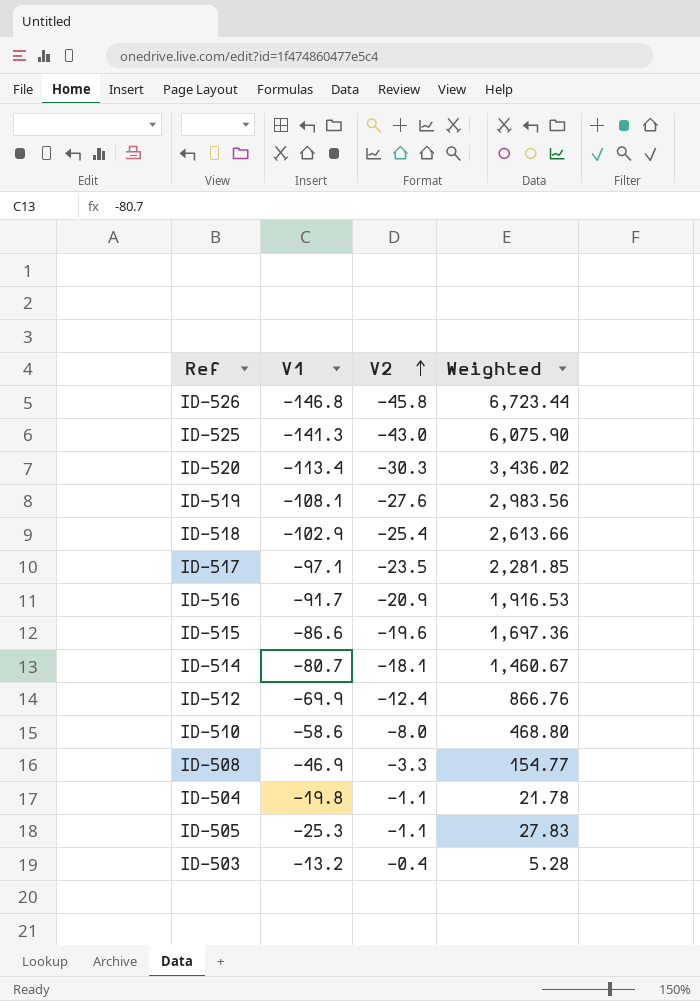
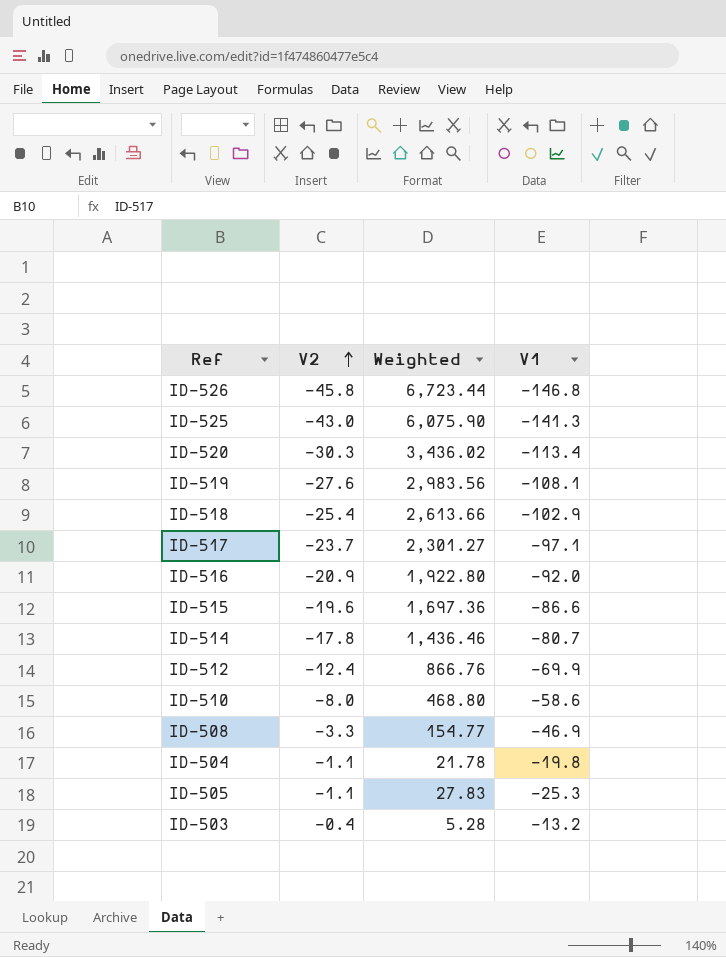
column V1 | position: 2 -> 4
ID-517 | V2: -23.5 -> -23.7
ID-517 | Weighted: 2,281.85 -> 2,301.27
ID-516 | Weighted: 1,916.53 -> 1,922.80
ID-516 | V1: -91.7 -> -92.0
ID-514 | V2: -18.1 -> -17.8
ID-514 | Weighted: 1,460.67 -> 1,436.46

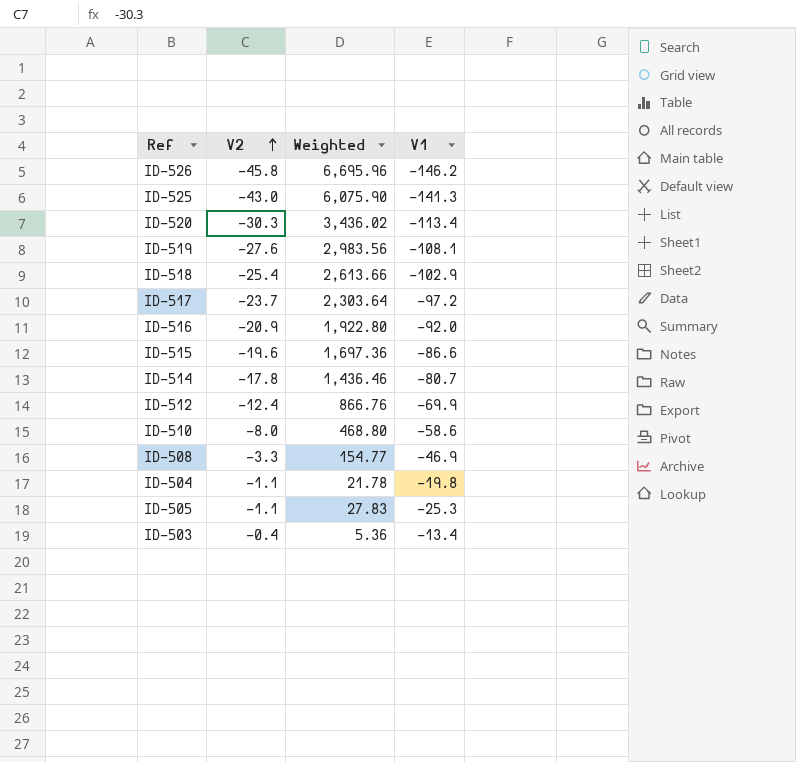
ID-526 | Weighted: 6,723.44 -> 6,695.96
ID-526 | V1: -146.8 -> -146.2
ID-517 | Weighted: 2,301.27 -> 2,303.64
ID-517 | V1: -97.1 -> -97.2
ID-503 | Weighted: 5.28 -> 5.36
ID-503 | V1: -13.2 -> -13.4

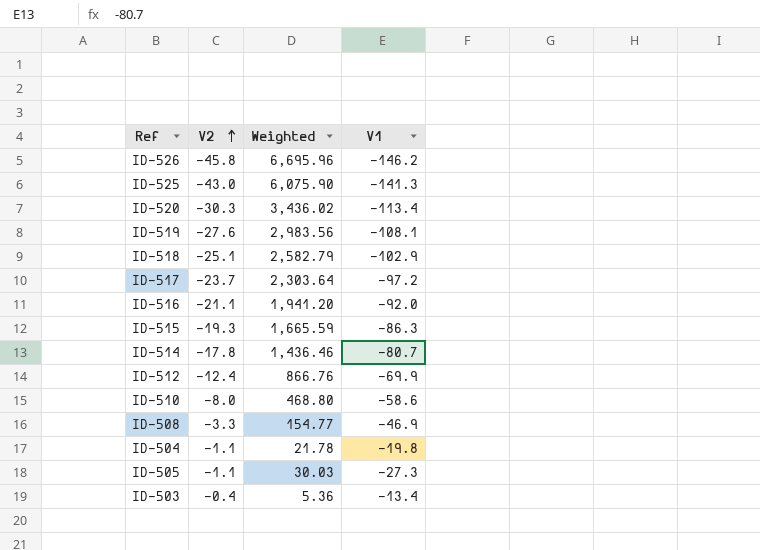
ID-518 | V2: -25.4 -> -25.1
ID-518 | Weighted: 2,613.66 -> 2,582.79
ID-516 | V2: -20.9 -> -21.1
ID-516 | Weighted: 1,922.80 -> 1,941.20
ID-515 | V2: -19.6 -> -19.3
ID-515 | Weighted: 1,697.36 -> 1,665.59
ID-515 | V1: -86.6 -> -86.3
ID-505 | Weighted: 27.83 -> 30.03
ID-505 | V1: -25.3 -> -27.3

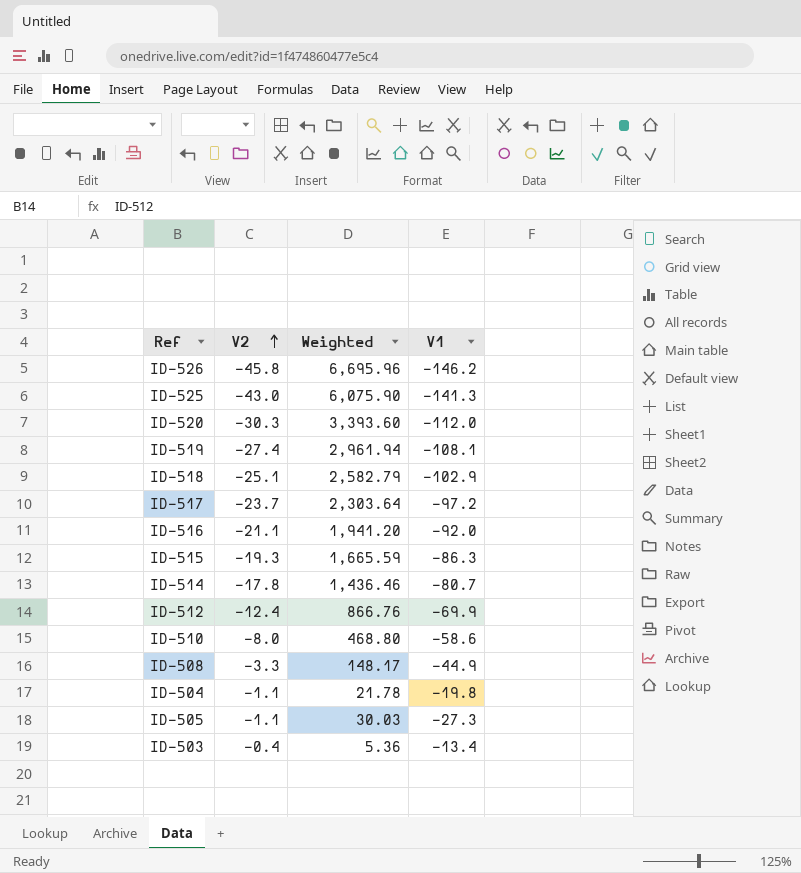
ID-520 | Weighted: 3,436.02 -> 3,393.60
ID-520 | V1: -113.4 -> -112.0
ID-519 | V2: -27.6 -> -27.4
ID-519 | Weighted: 2,983.56 -> 2,961.94
ID-508 | Weighted: 154.77 -> 148.17
ID-508 | V1: -46.9 -> -44.9

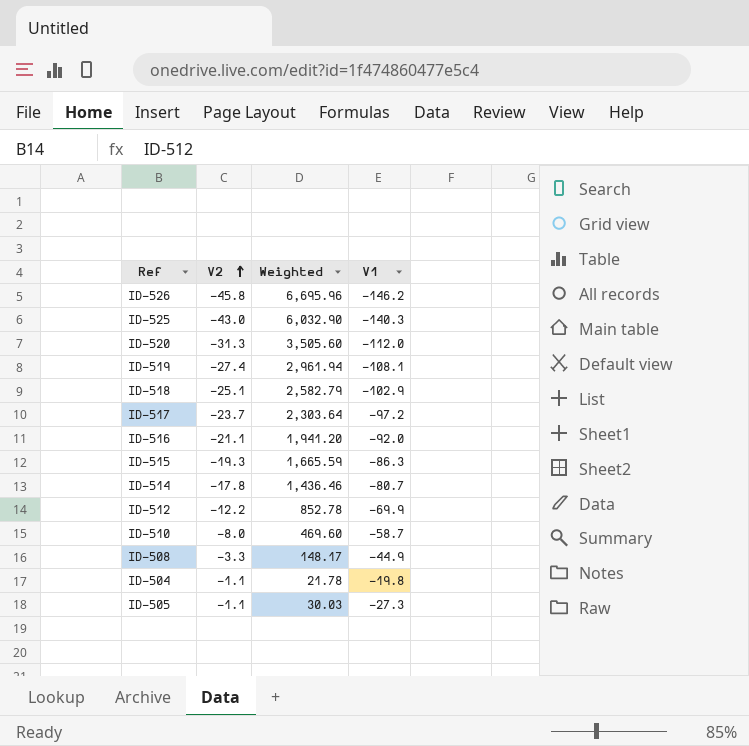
row ID-503: -0.4 | 5.36 | -13.4 -> none
ID-525 | Weighted: 6,075.90 -> 6,032.90
ID-525 | V1: -141.3 -> -140.3
ID-520 | V2: -30.3 -> -31.3
ID-520 | Weighted: 3,393.60 -> 3,505.60
ID-512 | V2: -12.4 -> -12.2
ID-512 | Weighted: 866.76 -> 852.78
ID-510 | Weighted: 468.80 -> 469.60
ID-510 | V1: -58.6 -> -58.7

